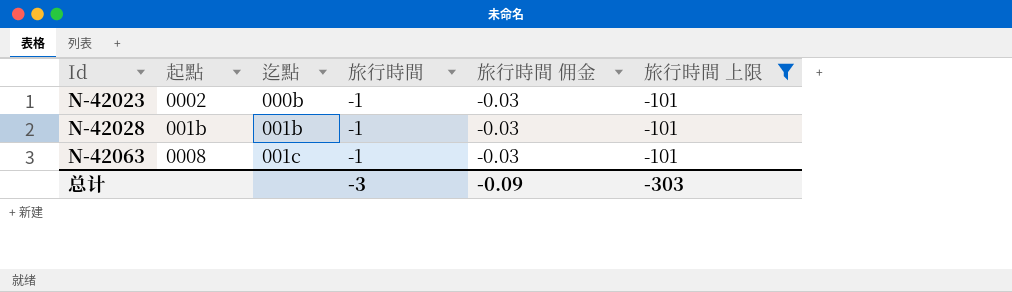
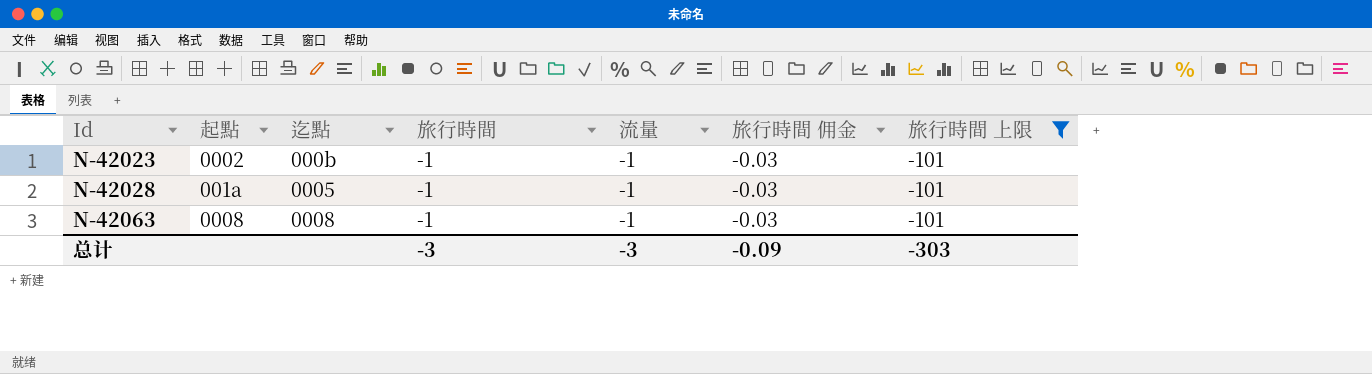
column 流量 | position: none -> 5
N-42028 | 起點: 001b -> 001a
N-42028 | 迄點: 001b -> 0005
N-42063 | 迄點: 001c -> 0008

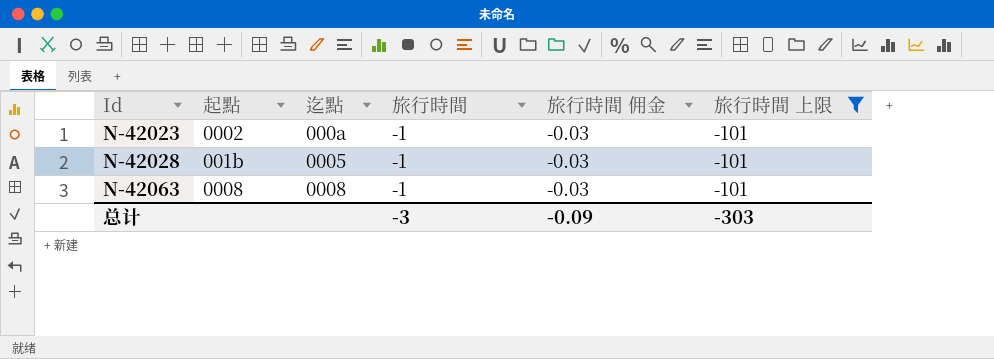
column 流量 | position: 5 -> none
N-42023 | 迄點: 000b -> 000a
N-42028 | 起點: 001a -> 001b

